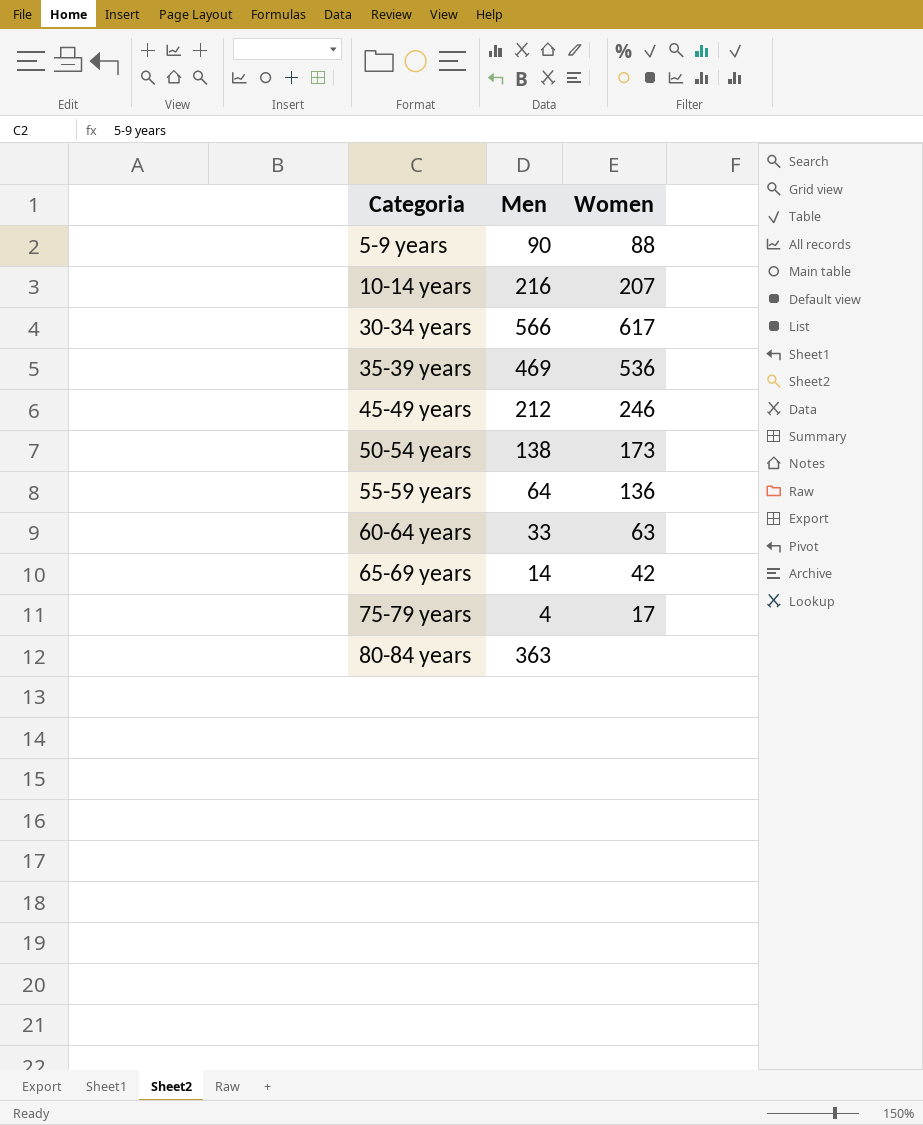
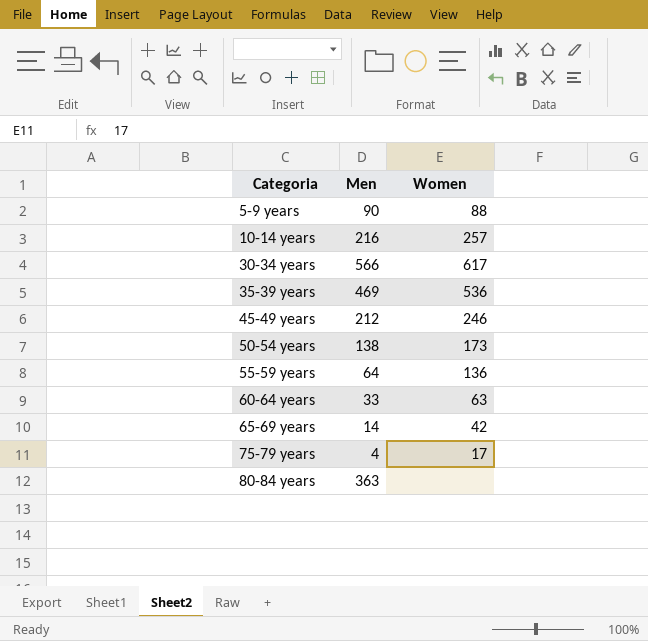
10-14 years | Women: 207 -> 257

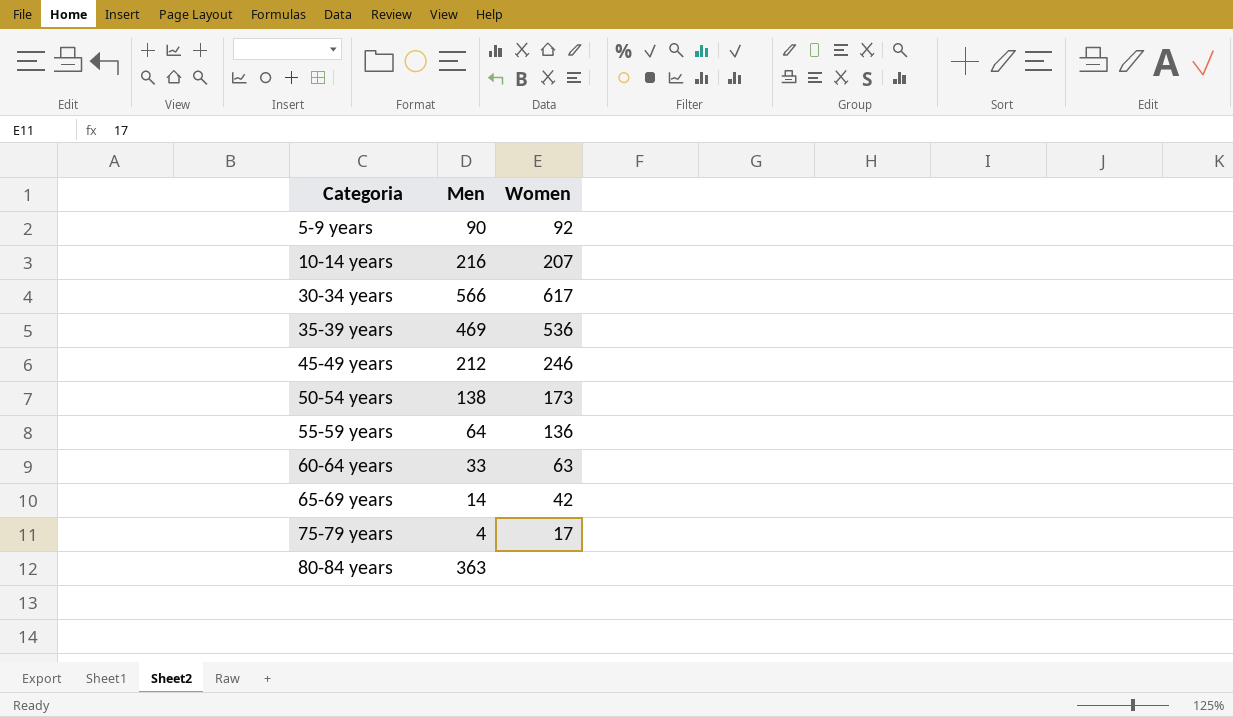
5-9 years | Women: 88 -> 92
10-14 years | Women: 257 -> 207

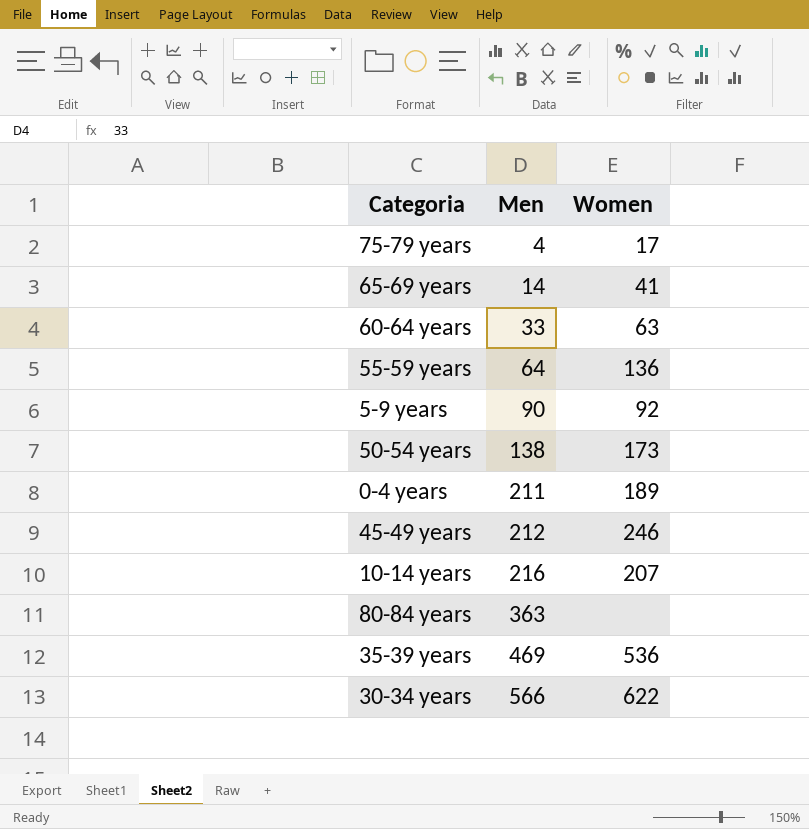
row order: Categoria ascending -> Men ascending
65-69 years | Women: 42 -> 41
row 0-4 years: none -> 211 | 189
30-34 years | Women: 617 -> 622

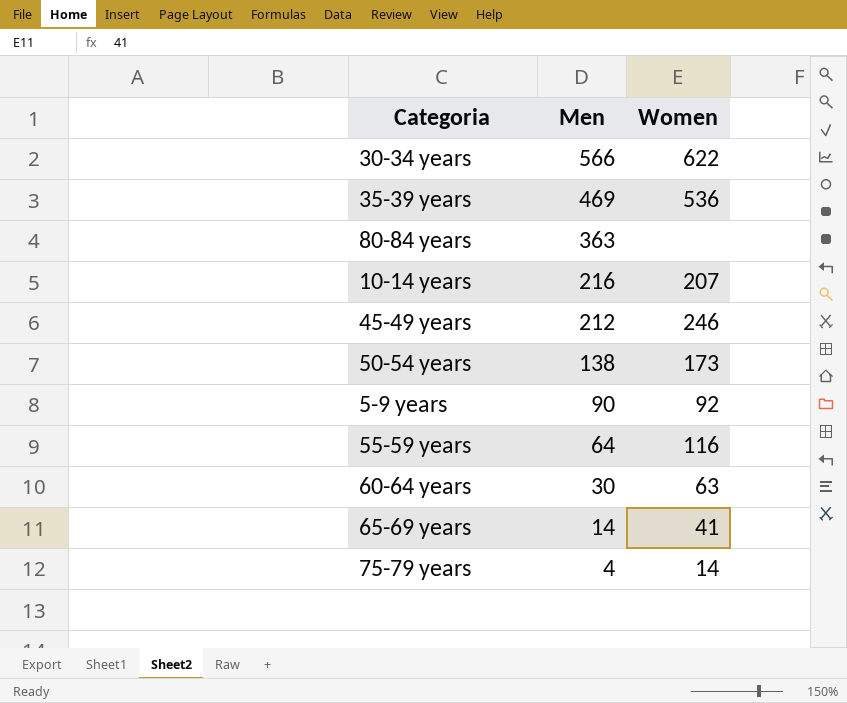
row order: Men ascending -> Men descending
row 0-4 years: 211 | 189 -> none
55-59 years | Women: 136 -> 116
60-64 years | Men: 33 -> 30
75-79 years | Women: 17 -> 14

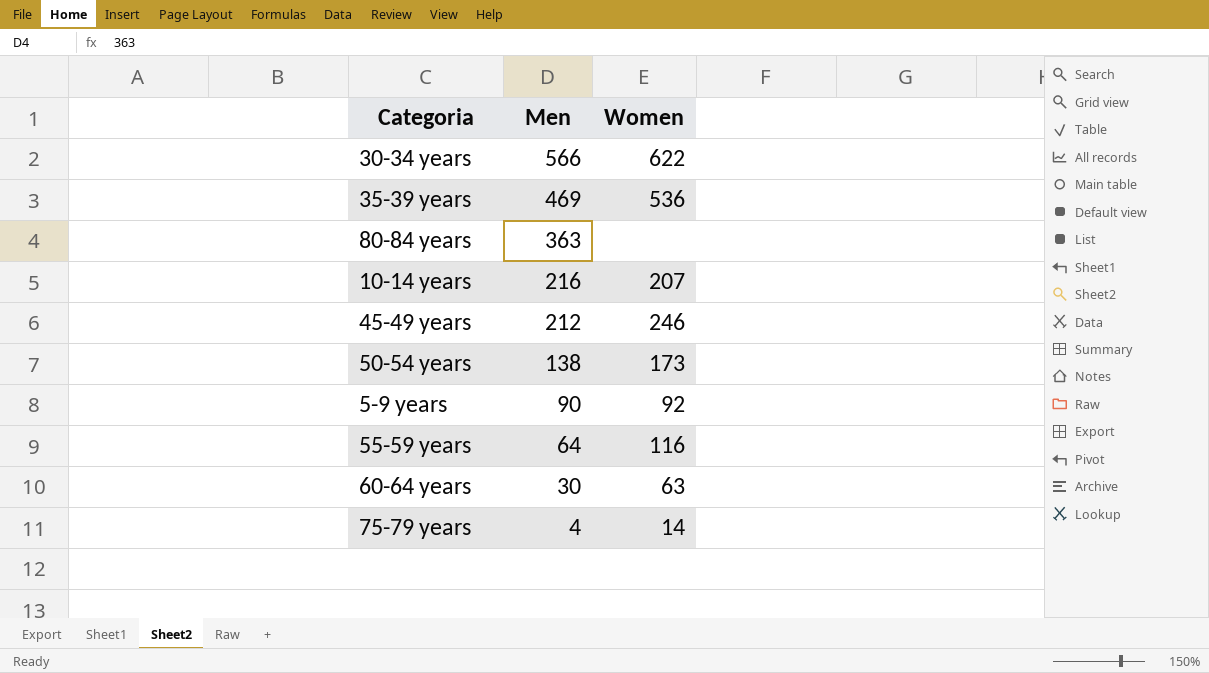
row 65-69 years: 14 | 41 -> none

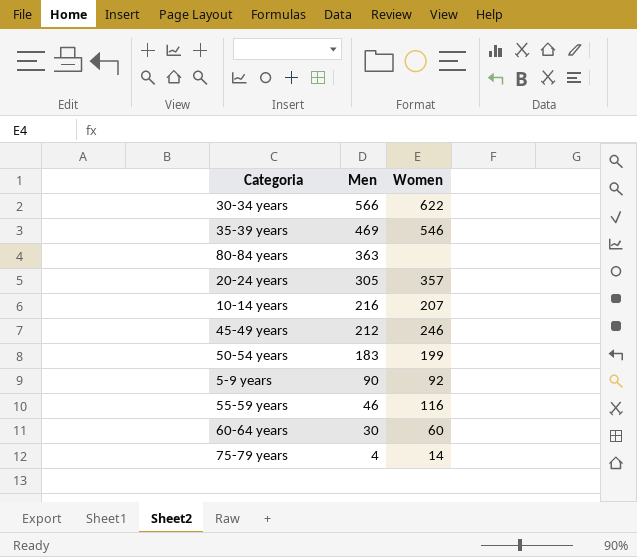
35-39 years | Women: 536 -> 546
row 20-24 years: none -> 305 | 357
50-54 years | Men: 138 -> 183
50-54 years | Women: 173 -> 199
55-59 years | Men: 64 -> 46
60-64 years | Women: 63 -> 60

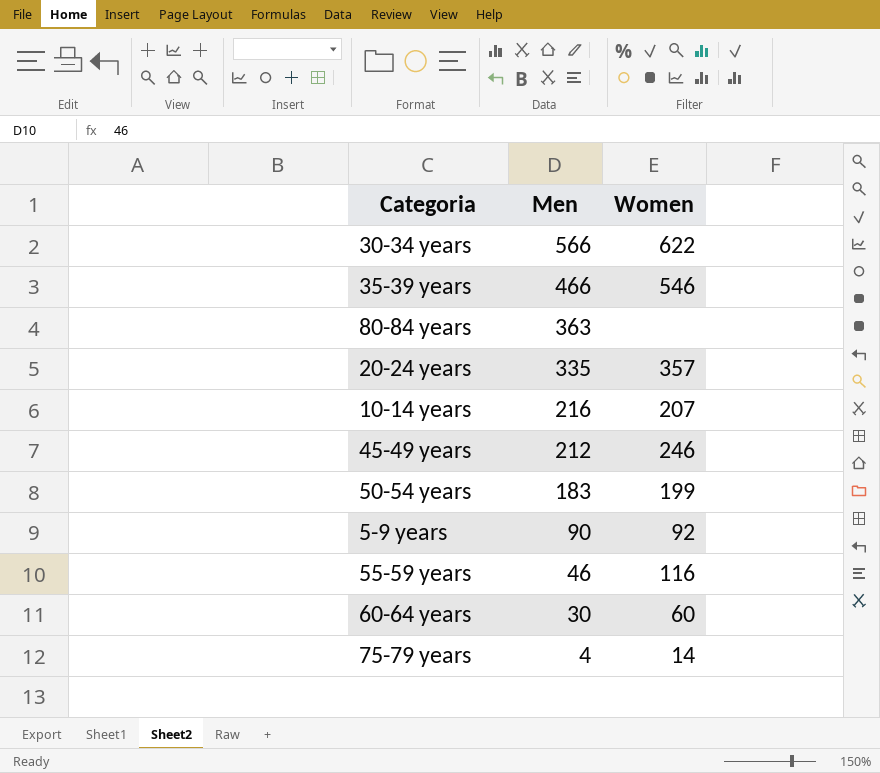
35-39 years | Men: 469 -> 466
20-24 years | Men: 305 -> 335

